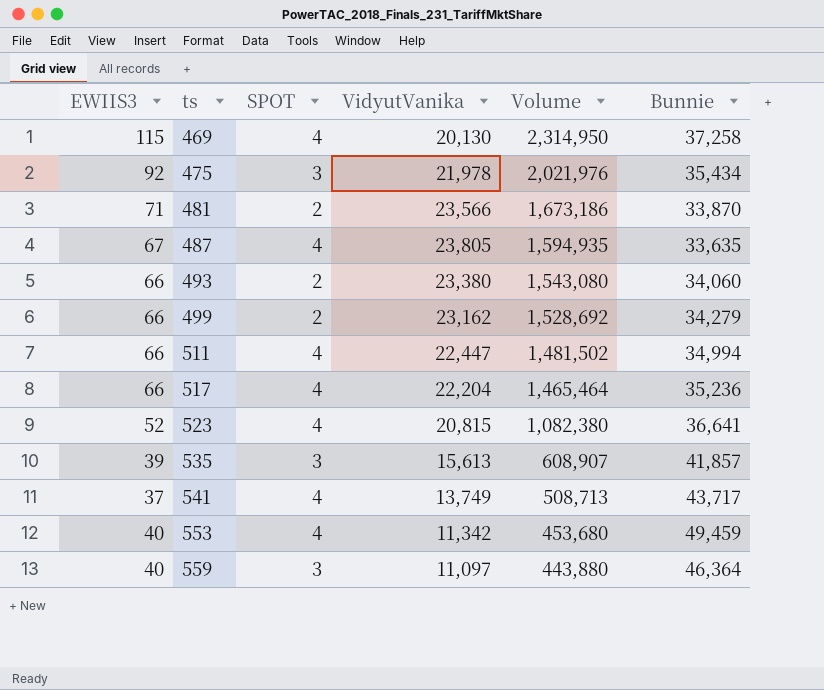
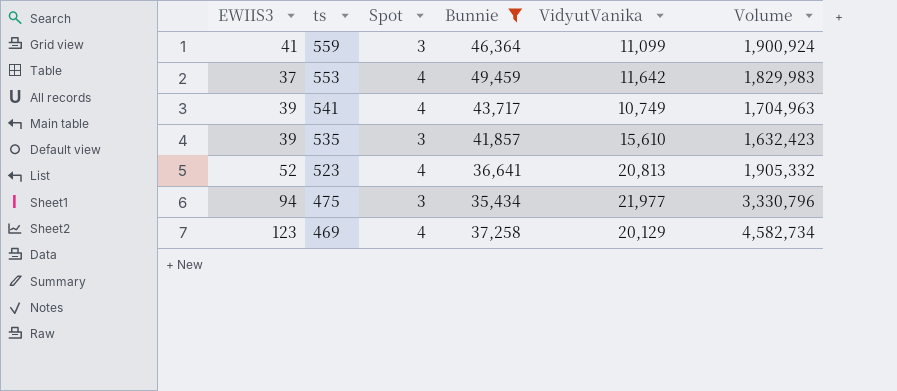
filter: none -> Bunnie >= 35,434
row order: ts ascending -> ts descending
column name: SPOT -> Spot
column Bunnie | position: 6 -> 4
column Volume | formula: [EWIIS3] * [VidyutVanika] -> [EWIIS3] * [Bunnie]
559 | EWIIS3: 40 -> 41
559 | VidyutVanika: 11,097 -> 11,099
553 | EWIIS3: 40 -> 37
553 | VidyutVanika: 11,342 -> 11,642
541 | EWIIS3: 37 -> 39
541 | VidyutVanika: 13,749 -> 10,749
535 | VidyutVanika: 15,613 -> 15,610
523 | VidyutVanika: 20,815 -> 20,813
475 | EWIIS3: 92 -> 94
475 | VidyutVanika: 21,978 -> 21,977
469 | EWIIS3: 115 -> 123
469 | VidyutVanika: 20,130 -> 20,129

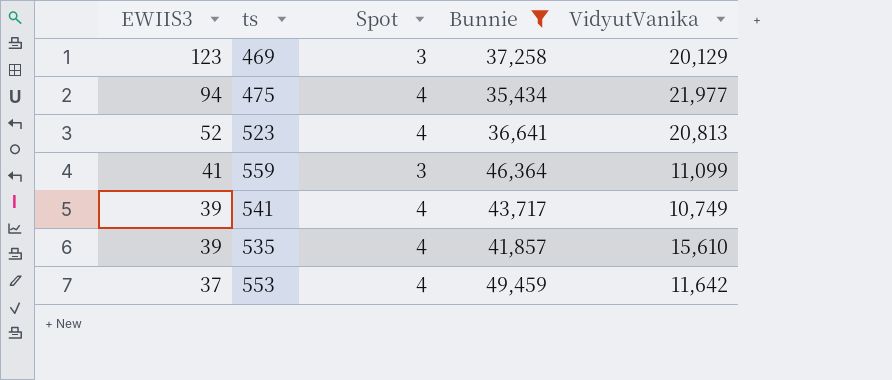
row order: ts descending -> EWIIS3 descending
column Volume | formula: [EWIIS3] * [Bunnie] -> none
469 | Spot: 4 -> 3
475 | Spot: 3 -> 4
535 | Spot: 3 -> 4

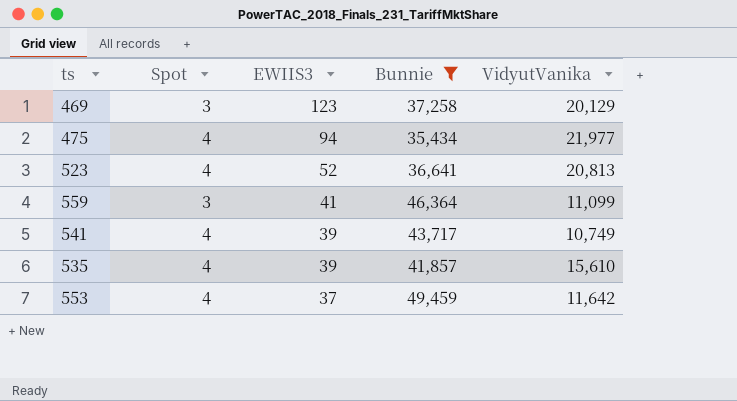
column EWIIS3 | position: 1 -> 3

